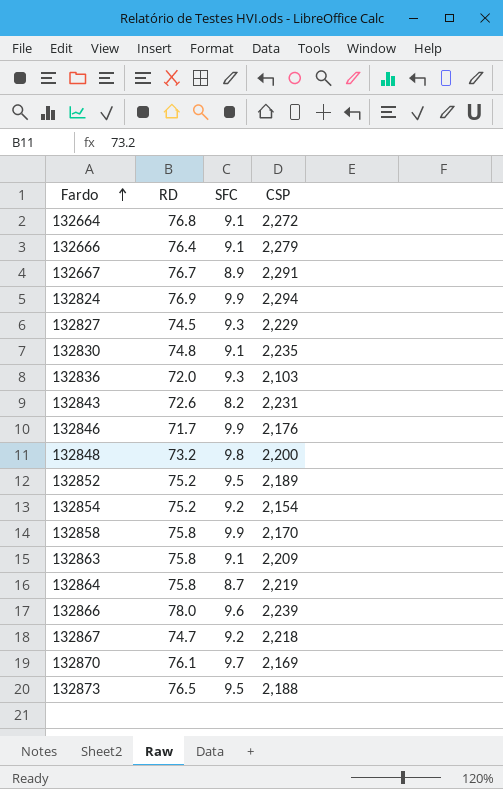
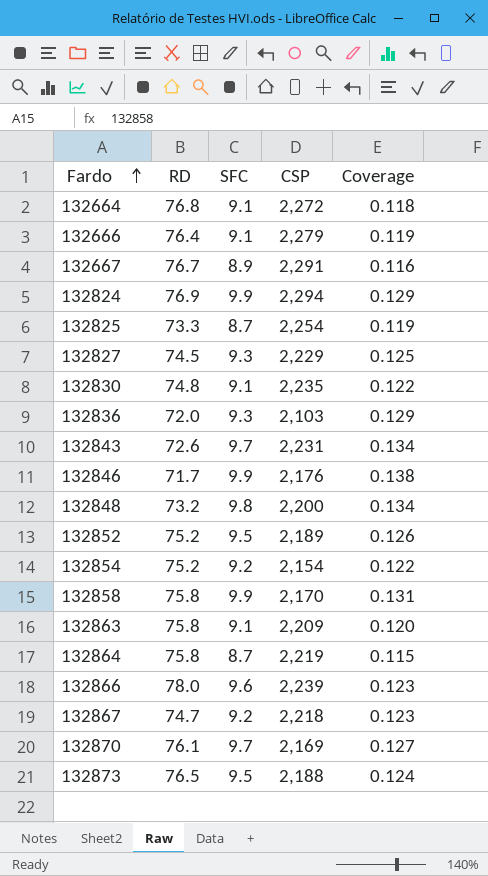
column Coverage | formula: none -> [SFC] / [RD]
row 132825: none -> 73.3 | 8.7 | 2,254 | 0.119
132843 | SFC: 8.2 -> 9.7

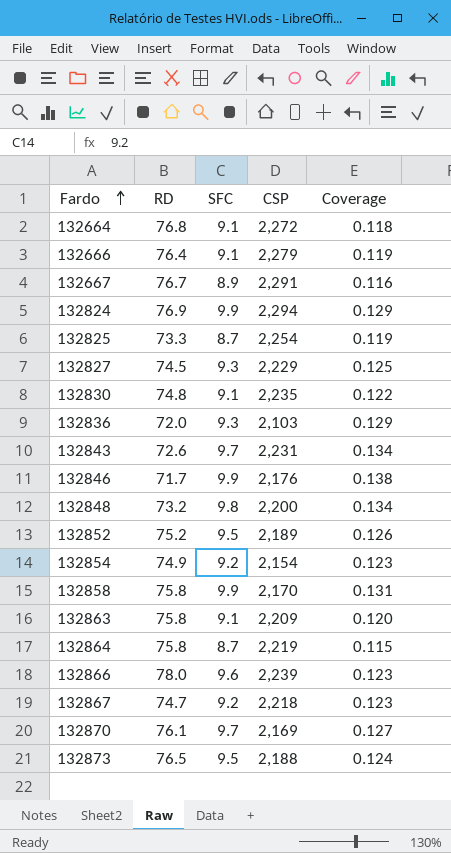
132854 | RD: 75.2 -> 74.9
132854 | Coverage: 0.122 -> 0.123

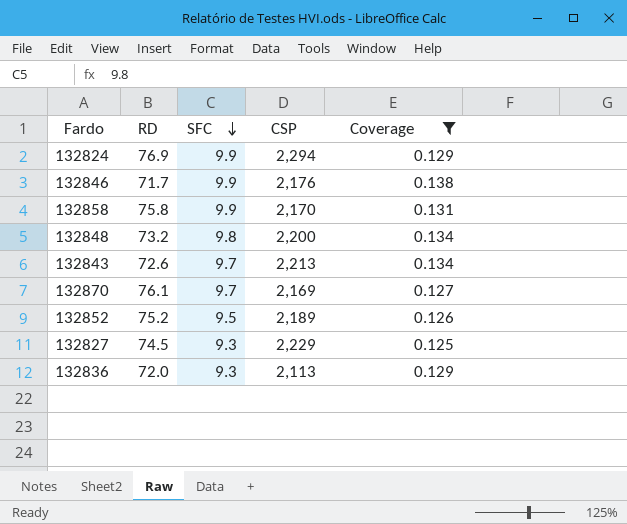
filter: none -> Coverage >= 0.125
row order: Fardo ascending -> SFC descending
132843 | CSP: 2,231 -> 2,213
132836 | CSP: 2,103 -> 2,113

